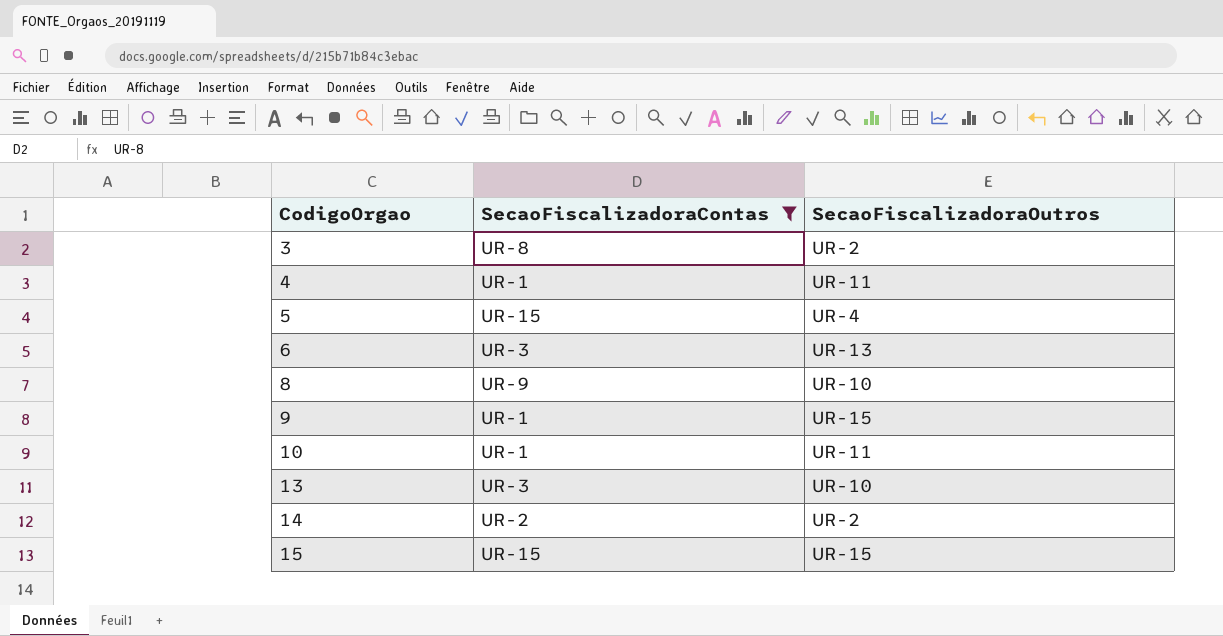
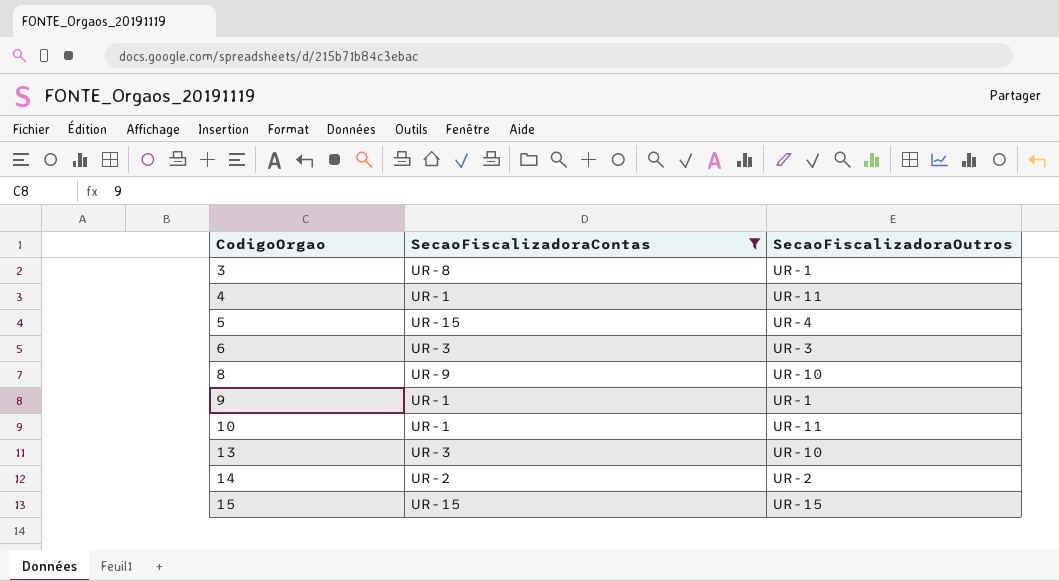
3 | SecaoFiscalizadoraOutros: UR-2 -> UR-1
6 | SecaoFiscalizadoraOutros: UR-13 -> UR-3
9 | SecaoFiscalizadoraOutros: UR-15 -> UR-1

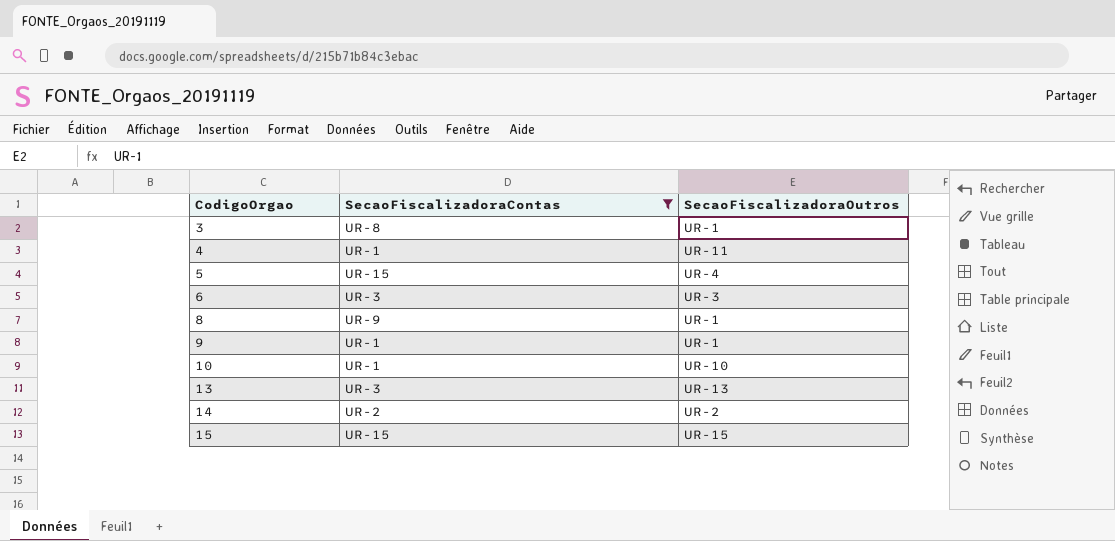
8 | SecaoFiscalizadoraOutros: UR-10 -> UR-1
10 | SecaoFiscalizadoraOutros: UR-11 -> UR-10
13 | SecaoFiscalizadoraOutros: UR-10 -> UR-13

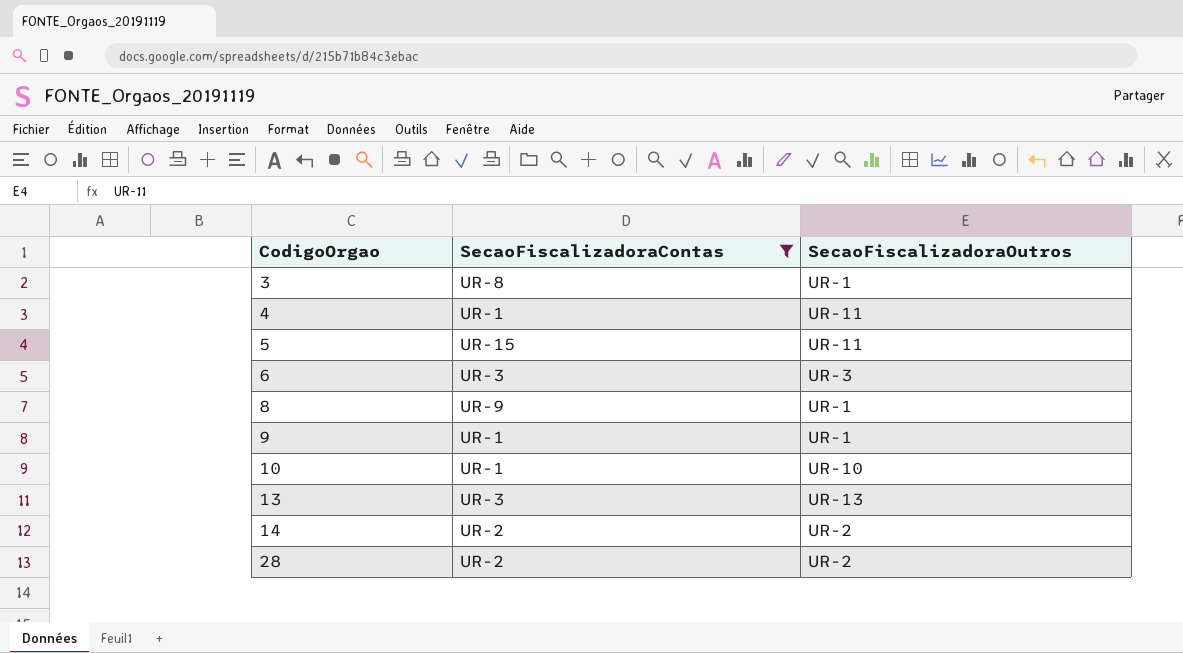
row 15: UR-15 | UR-15 -> none
5 | SecaoFiscalizadoraOutros: UR-4 -> UR-11
row 28: none -> UR-2 | UR-2

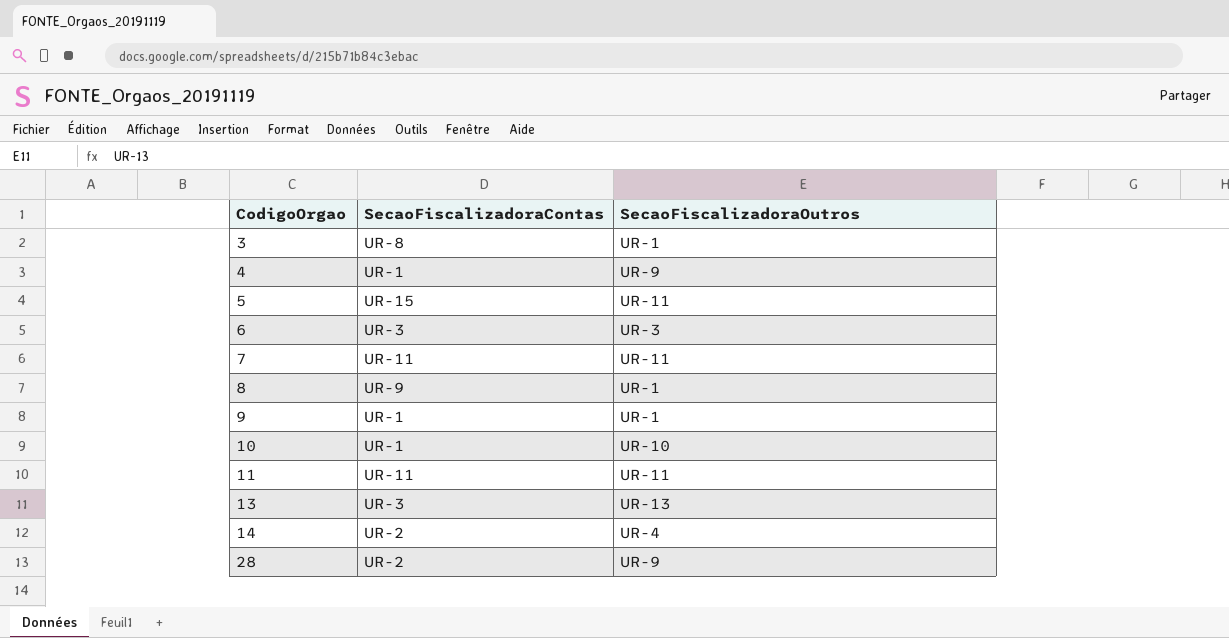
filter: SecaoFiscalizadoraContas != UR-11 -> none
4 | SecaoFiscalizadoraOutros: UR-11 -> UR-9
14 | SecaoFiscalizadoraOutros: UR-2 -> UR-4
28 | SecaoFiscalizadoraOutros: UR-2 -> UR-9

